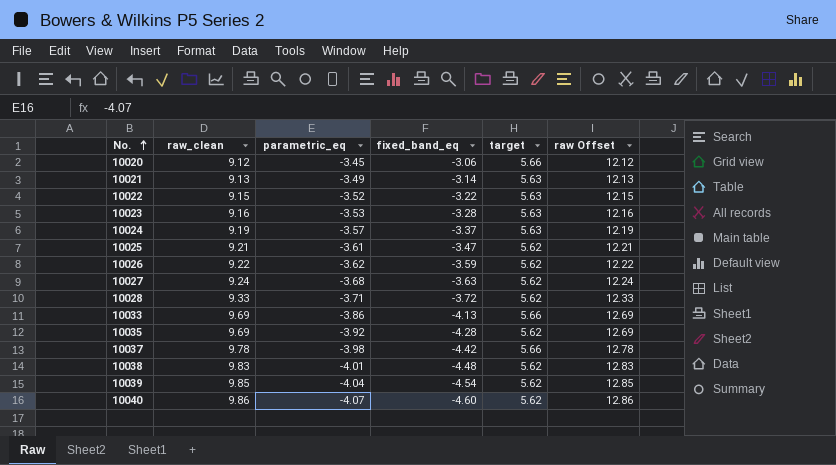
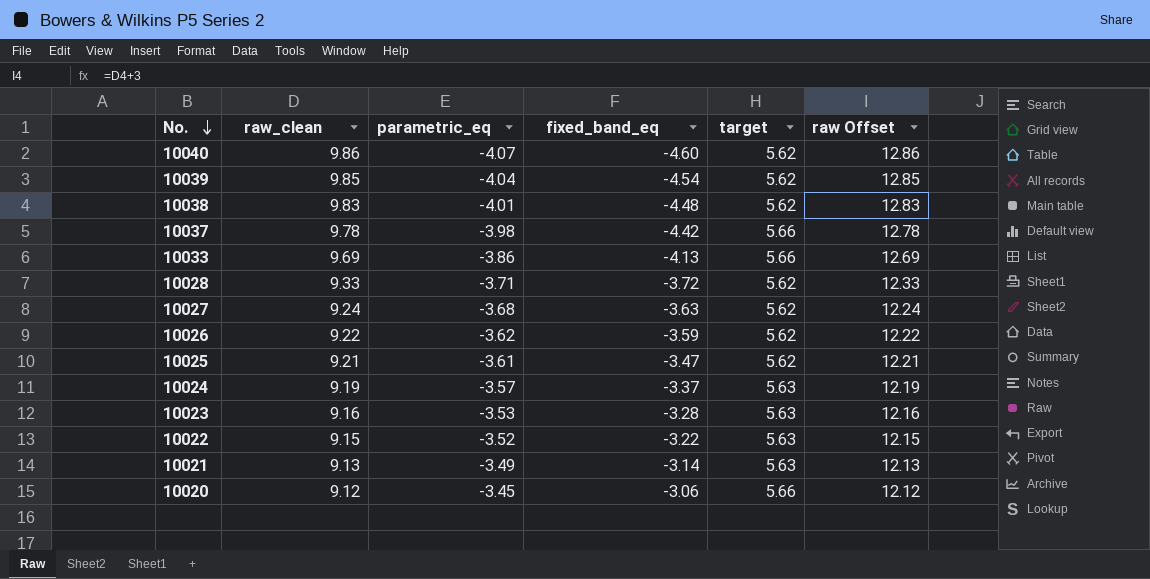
row order: No. ascending -> No. descending
row 10035: 9.69 | -3.92 | -4.28 | 5.62 | 12.69 -> none

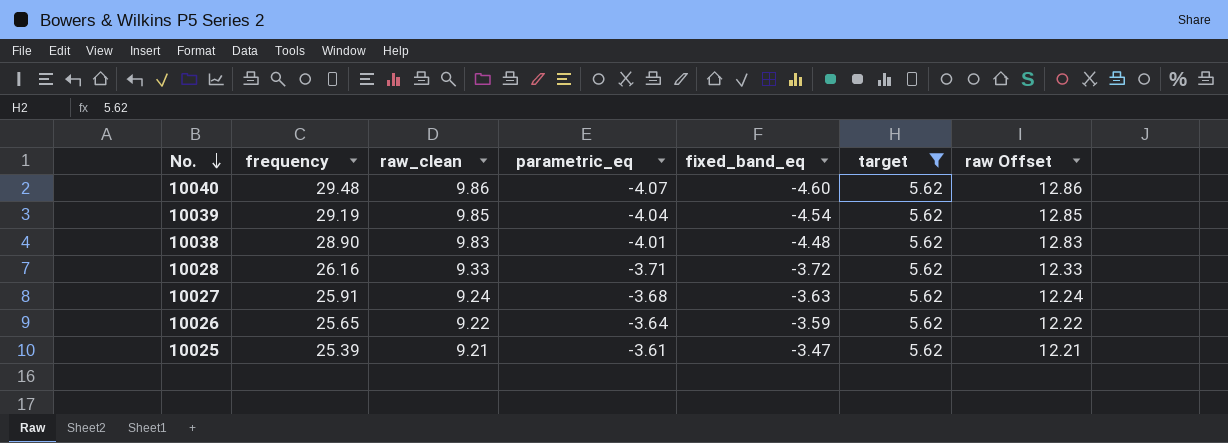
filter: none -> target = 5.62
column frequency | position: none -> 2
10026 | parametric_eq: -3.62 -> -3.64

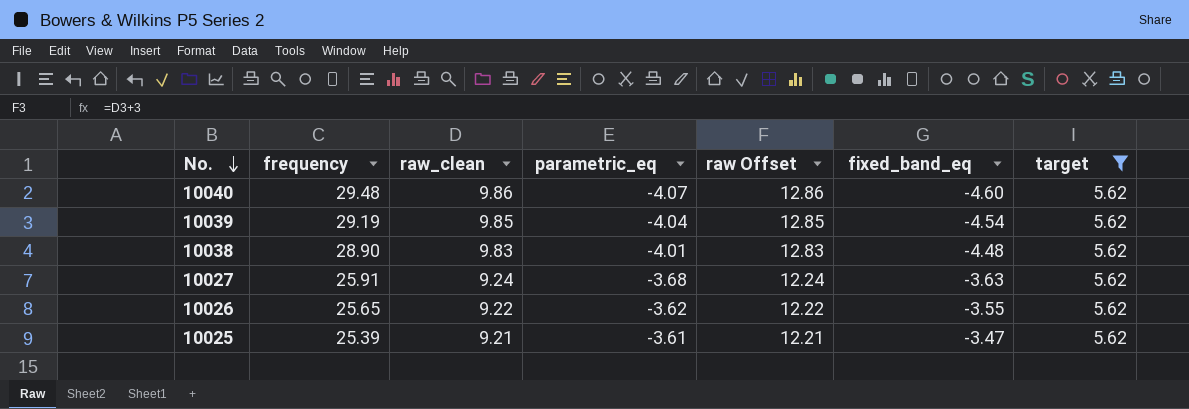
column raw Offset | position: 7 -> 5
row 10028: 26.16 | 9.33 | -3.71 | -3.72 | 5.62 | 12.33 -> none
10026 | parametric_eq: -3.64 -> -3.62
10026 | fixed_band_eq: -3.59 -> -3.55

